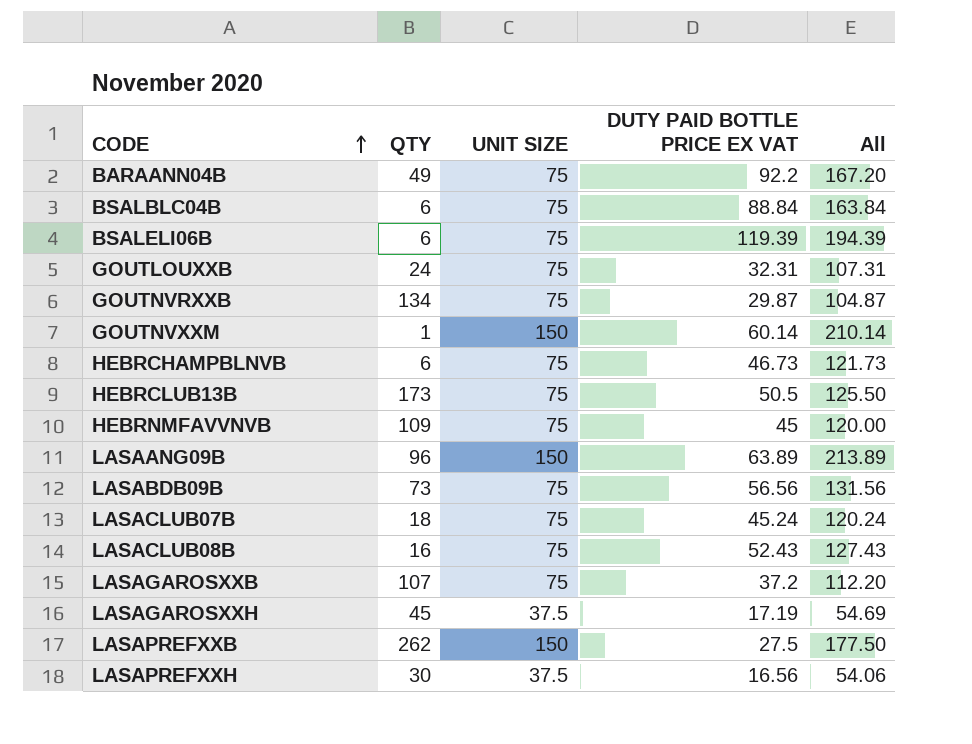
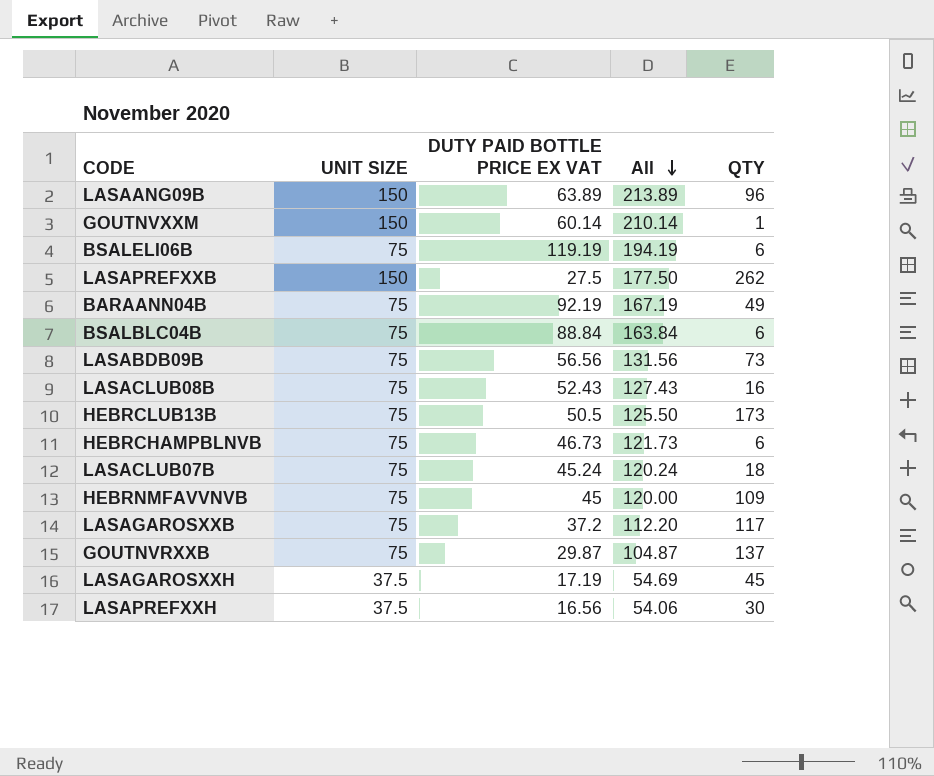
row order: CODE ascending -> All descending
column QTY | position: 2 -> 5
row GOUTLOUXXB: 24 | 75 | 32.31 | 107.31 -> none
BSALELI06B | DUTY PAID BOTTLE PRICE EX VAT: 119.39 -> 119.19
BSALELI06B | All: 194.39 -> 194.19
BARAANN04B | DUTY PAID BOTTLE PRICE EX VAT: 92.2 -> 92.19
BARAANN04B | All: 167.20 -> 167.19
LASAGAROSXXB | QTY: 107 -> 117
GOUTNVRXXB | QTY: 134 -> 137

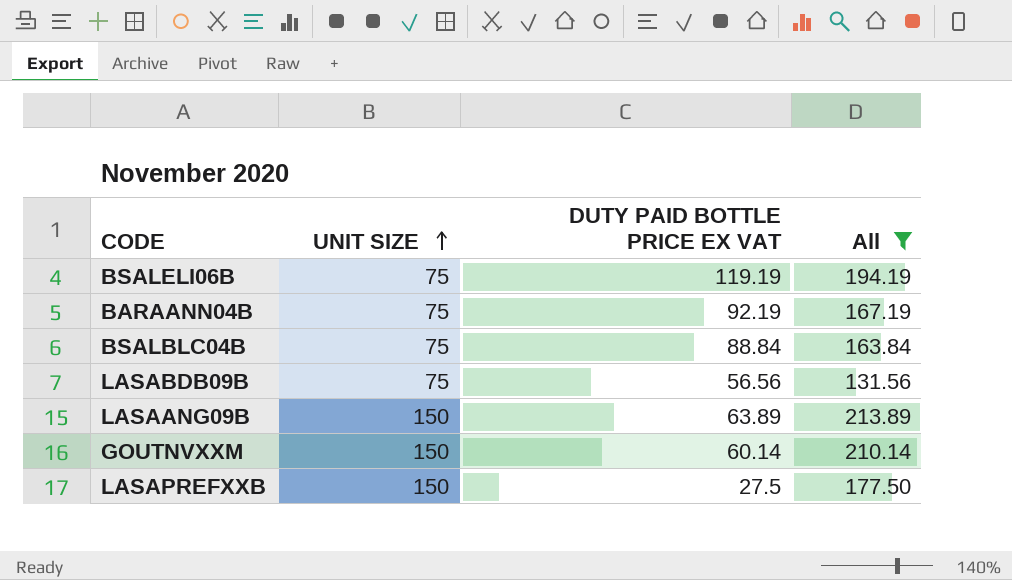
filter: none -> All >= 131.56
row order: All descending -> UNIT SIZE ascending
column QTY | position: 5 -> none

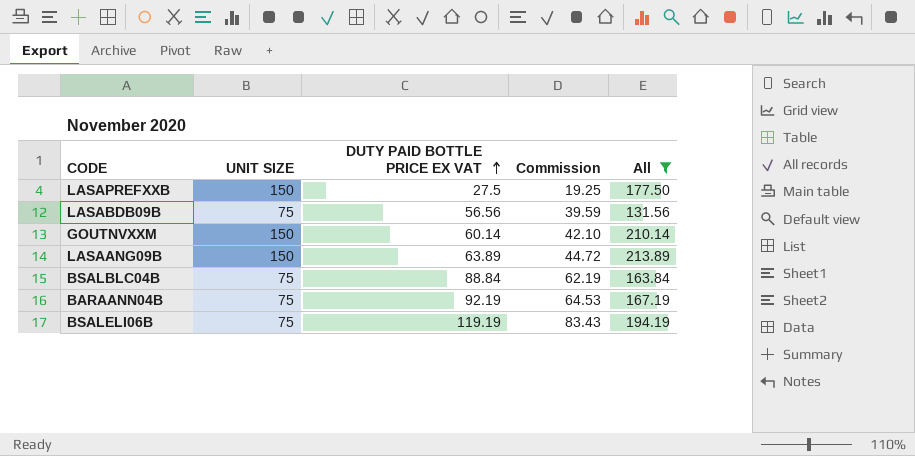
row order: UNIT SIZE ascending -> DUTY PAID BOTTLE PRICE EX VAT ascending
column Commission | formula: none -> [DUTY PAID BOTTLE PRICE EX VAT] * 0.7

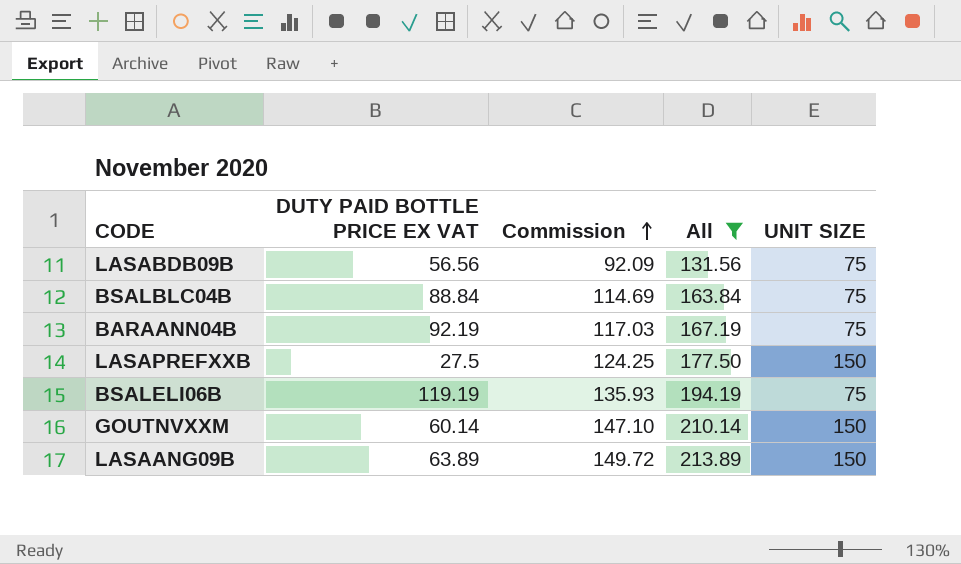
row order: DUTY PAID BOTTLE PRICE EX VAT ascending -> Commission ascending
column Commission | formula: [DUTY PAID BOTTLE PRICE EX VAT] * 0.7 -> [All] * 0.7
column UNIT SIZE | position: 2 -> 5

